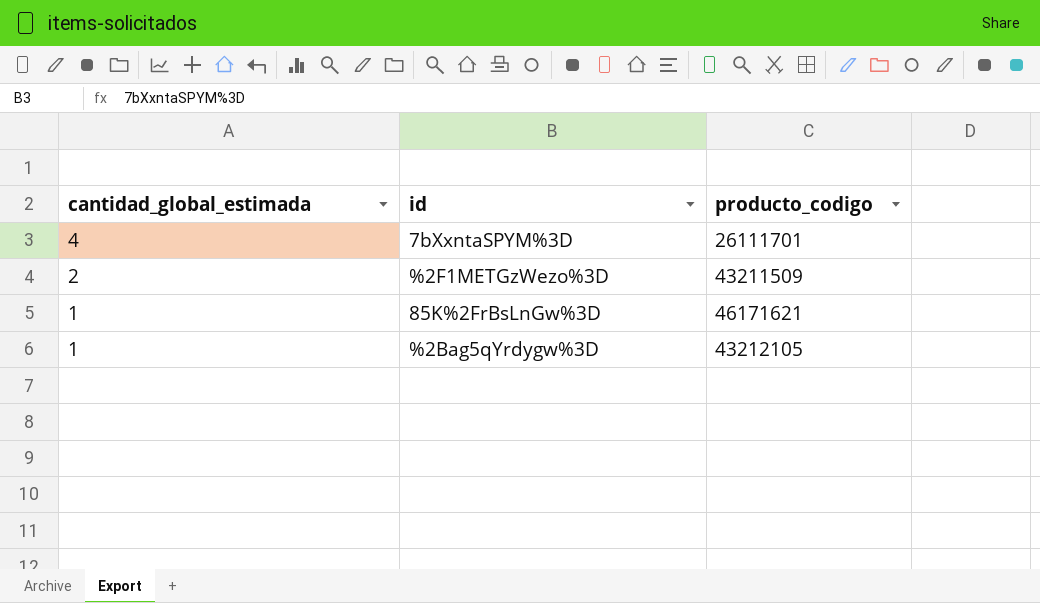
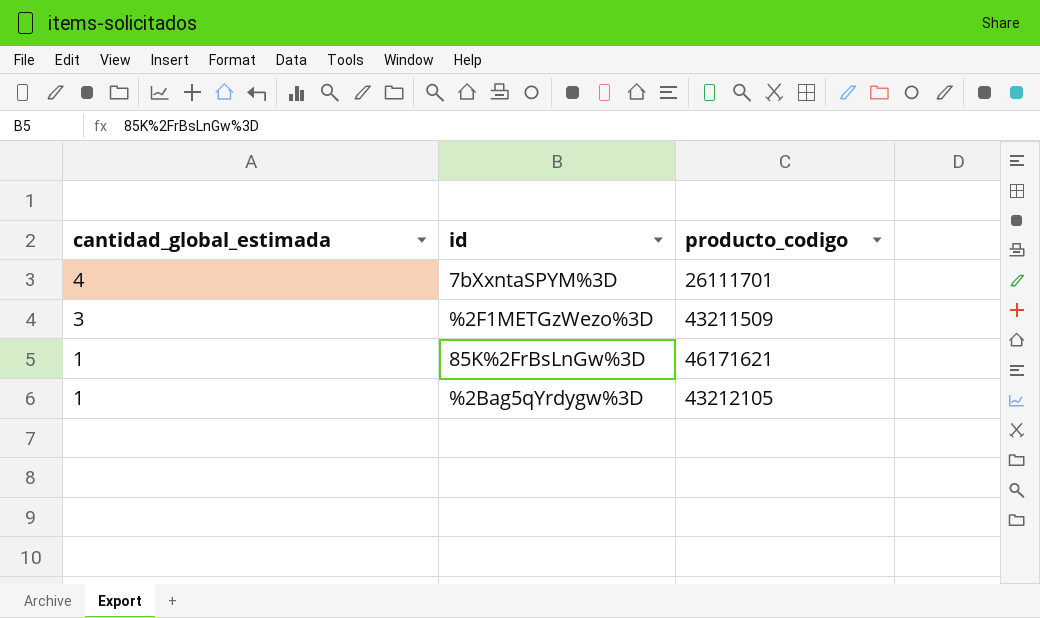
%2F1METGzWezo%3D | cantidad_global_estimada: 2 -> 3

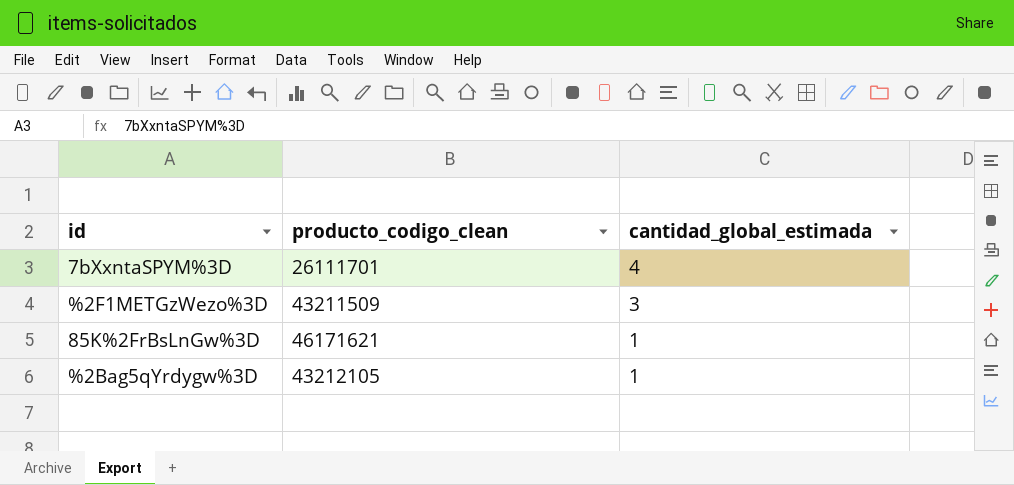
column name: producto_codigo -> producto_codigo_clean
column cantidad_global_estimada | position: 1 -> 3

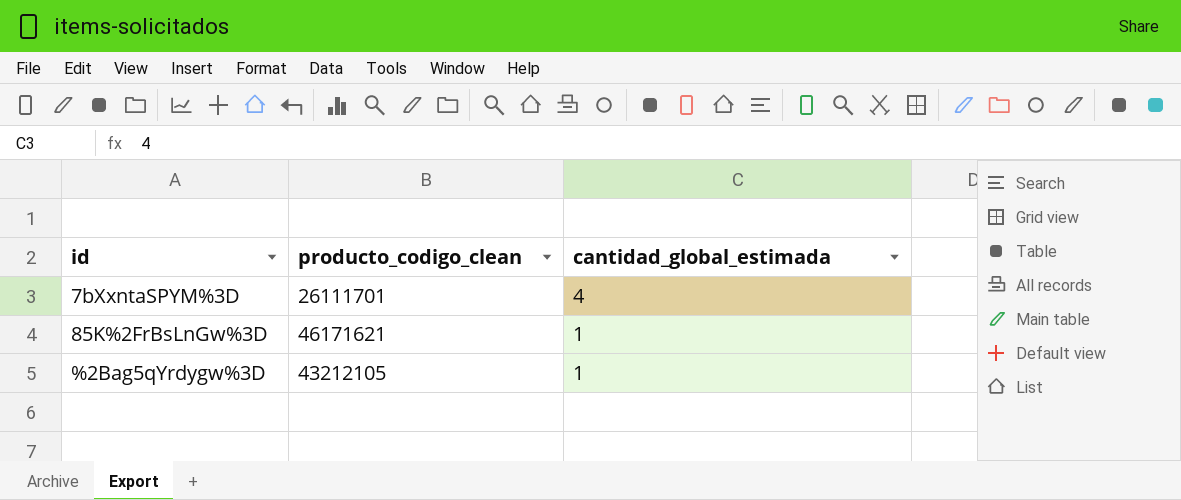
row %2F1METGzWezo%3D: 43211509 | 3 -> none

